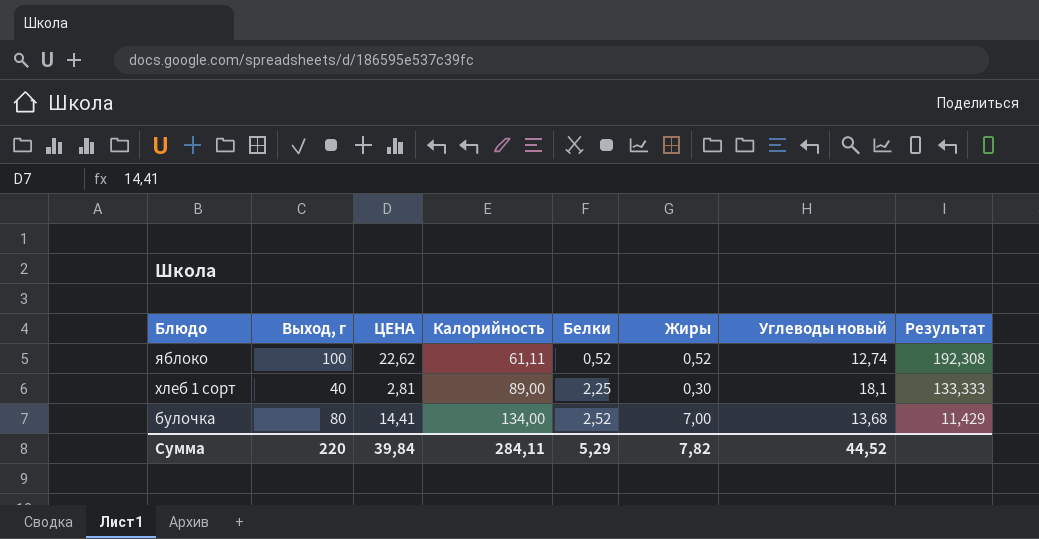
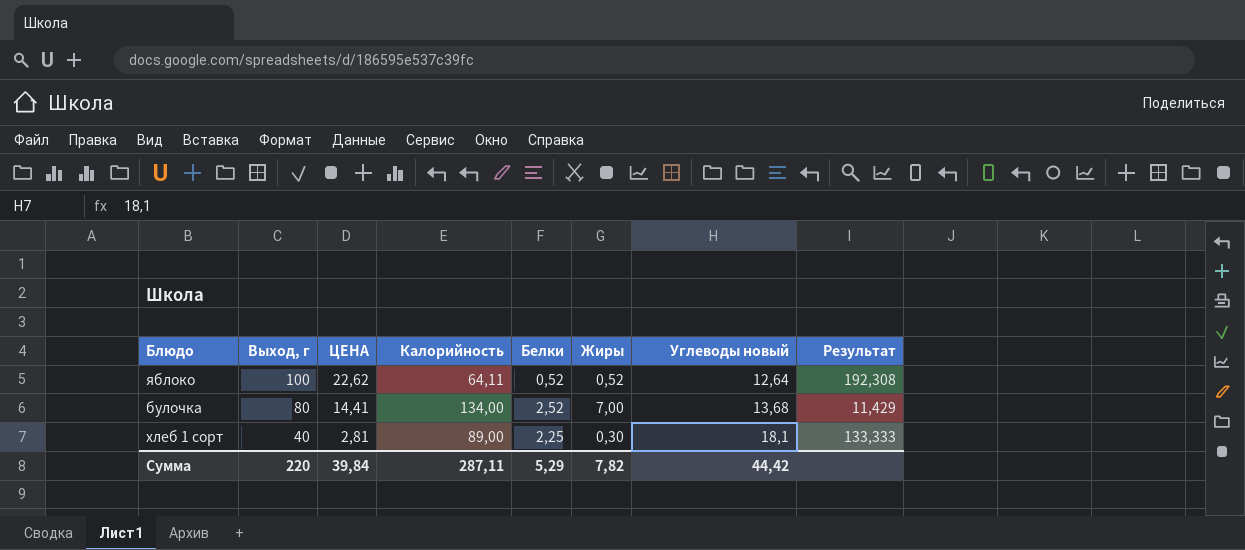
row order: Блюдо descending -> Выход, г descending
яблоко | Калорийность: 61,11 -> 64,11
яблоко | Углеводы новый: 12,74 -> 12,64
Сумма | Калорийность: 284,11 -> 287,11
Сумма | Углеводы новый: 44,52 -> 44,42

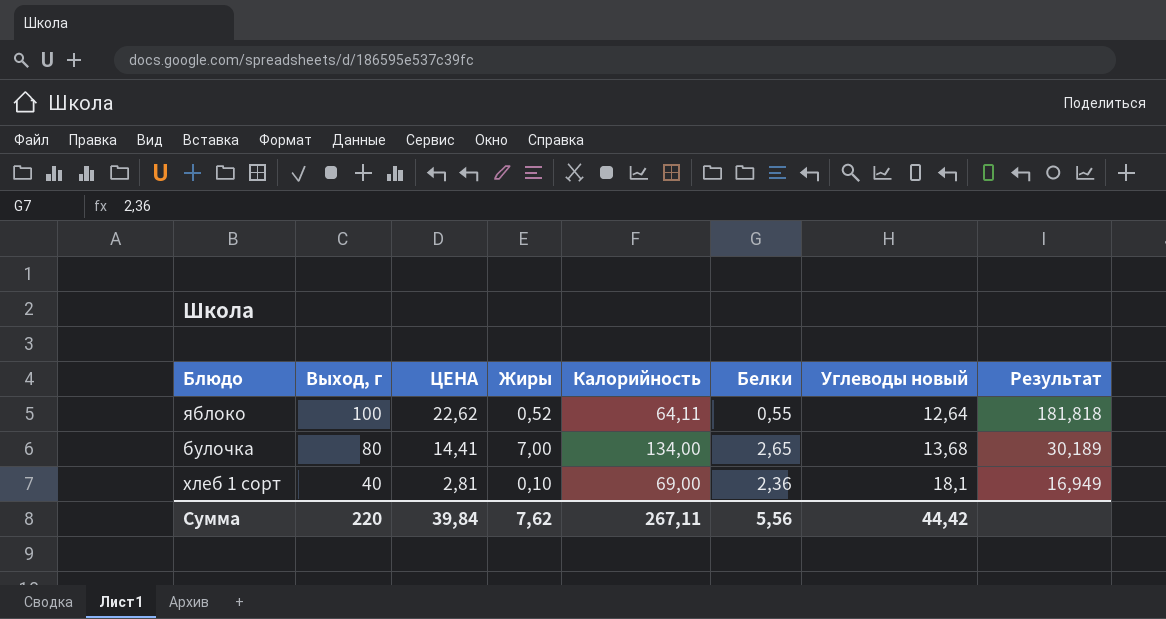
column Жиры | position: 6 -> 4
column Результат | formula: [Выход, г] / [Жиры] -> [Выход, г] / [Белки]
яблоко | Белки: 0,52 -> 0,55
булочка | Белки: 2,52 -> 2,65
хлеб 1 сорт | Жиры: 0,30 -> 0,10
хлеб 1 сорт | Калорийность: 89,00 -> 69,00
хлеб 1 сорт | Белки: 2,25 -> 2,36
Сумма | Жиры: 7,82 -> 7,62
Сумма | Калорийность: 287,11 -> 267,11
Сумма | Белки: 5,29 -> 5,56

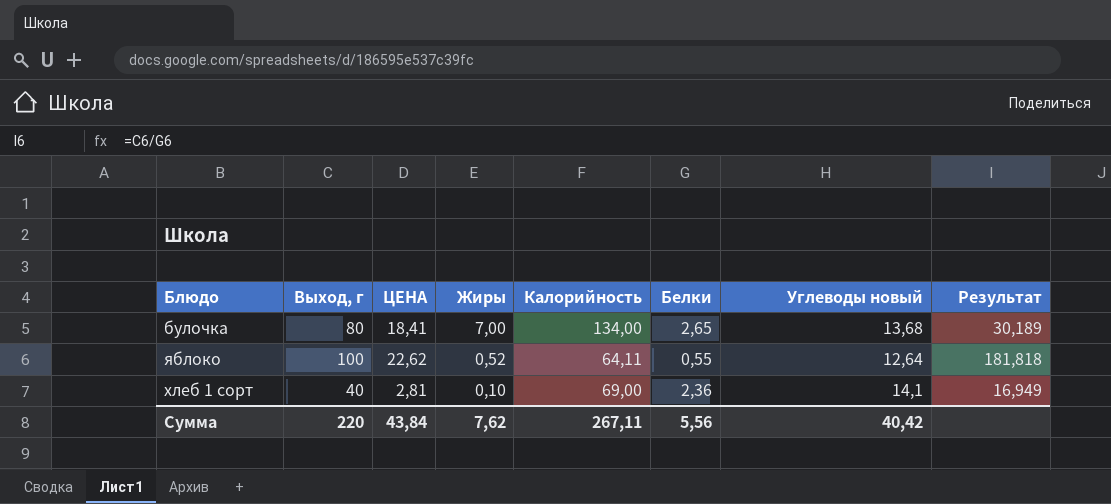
row order: Выход, г descending -> Жиры descending
булочка | ЦЕНА: 14,41 -> 18,41
хлеб 1 сорт | Углеводы новый: 18,1 -> 14,1
Сумма | ЦЕНА: 39,84 -> 43,84
Сумма | Углеводы новый: 44,42 -> 40,42

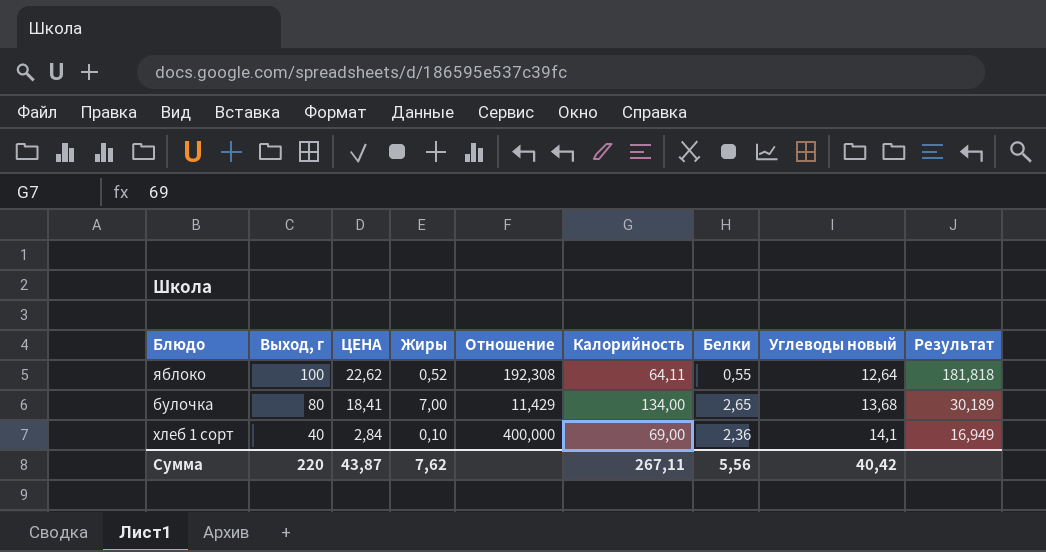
row order: Жиры descending -> Выход, г descending
column Отношение | formula: none -> [Выход, г] / [Жиры]
хлеб 1 сорт | ЦЕНА: 2,81 -> 2,84
Сумма | ЦЕНА: 43,84 -> 43,87

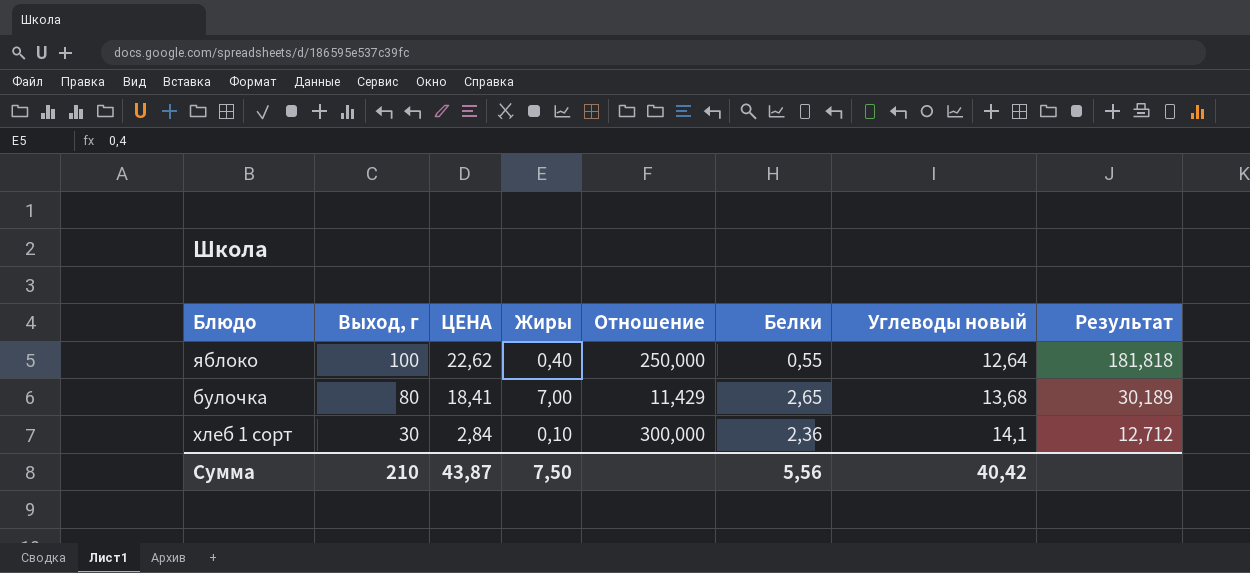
column Калорийность | position: 6 -> none
яблоко | Жиры: 0,52 -> 0,40
яблоко | Отношение: 192,308 -> 250,000
хлеб 1 сорт | Выход, г: 40 -> 30
хлеб 1 сорт | Отношение: 400,000 -> 300,000
хлеб 1 сорт | Результат: 16,949 -> 12,712
Сумма | Выход, г: 220 -> 210
Сумма | Жиры: 7,62 -> 7,50

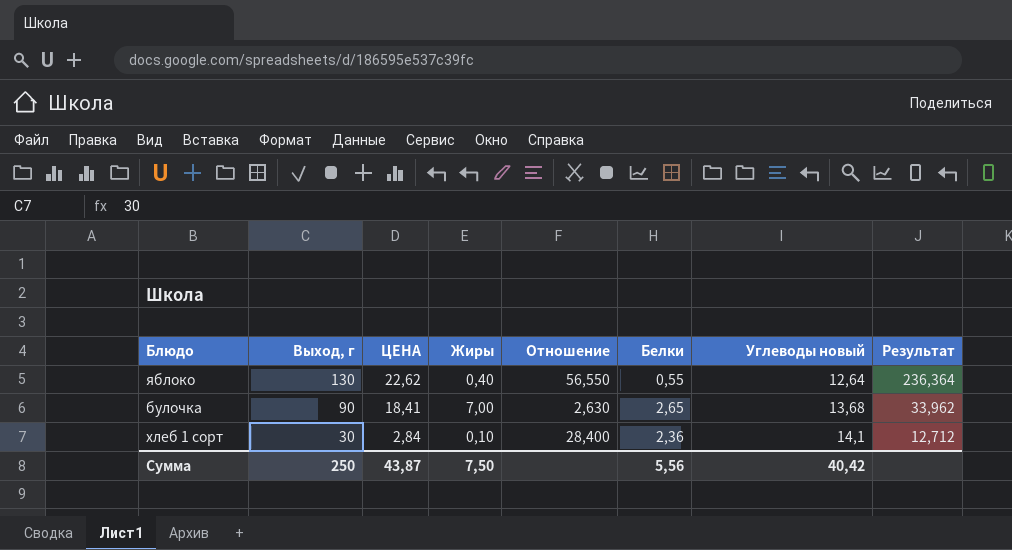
column Отношение | formula: [Выход, г] / [Жиры] -> [ЦЕНА] / [Жиры]
яблоко | Выход, г: 100 -> 130
яблоко | Результат: 181,818 -> 236,364
булочка | Выход, г: 80 -> 90
булочка | Результат: 30,189 -> 33,962
Сумма | Выход, г: 210 -> 250

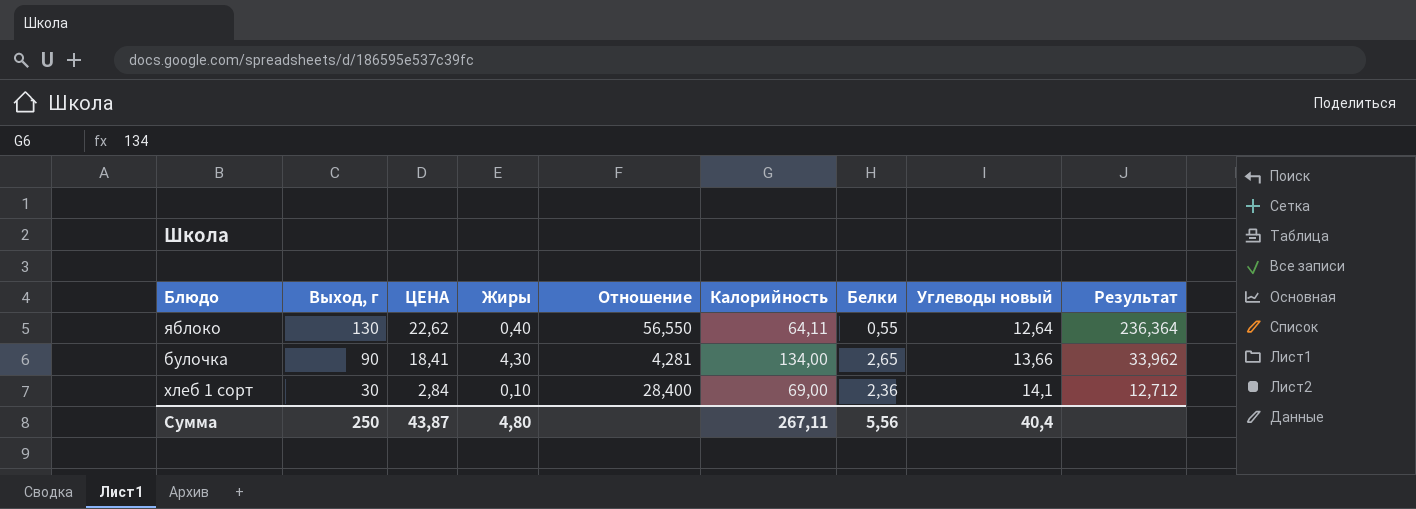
column Калорийность | position: none -> 6
булочка | Жиры: 7,00 -> 4,30
булочка | Отношение: 2,630 -> 4,281
булочка | Углеводы новый: 13,68 -> 13,66
Сумма | Жиры: 7,50 -> 4,80
Сумма | Углеводы новый: 40,42 -> 40,4

